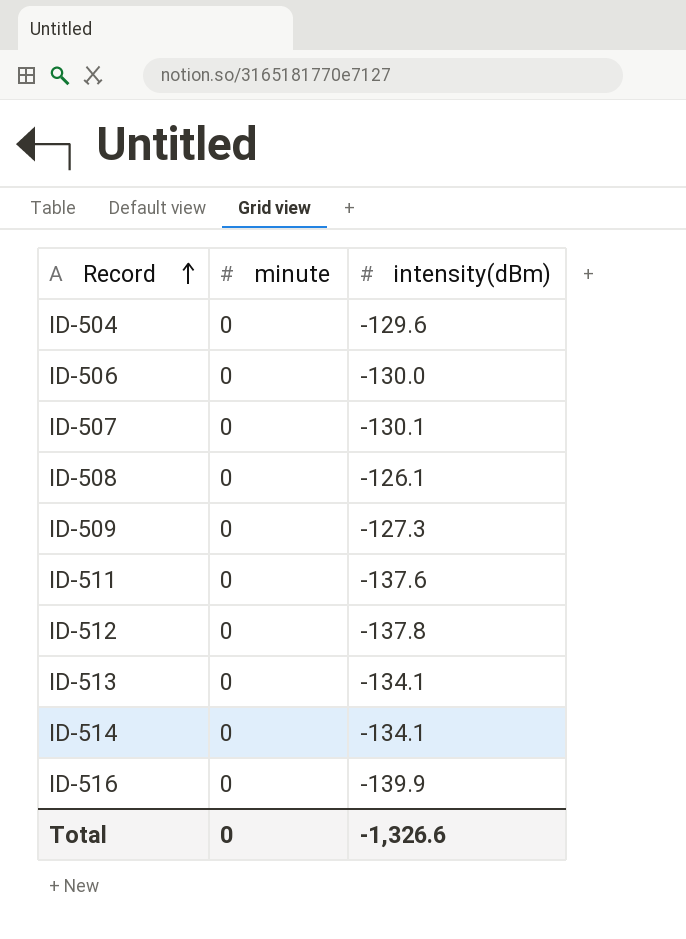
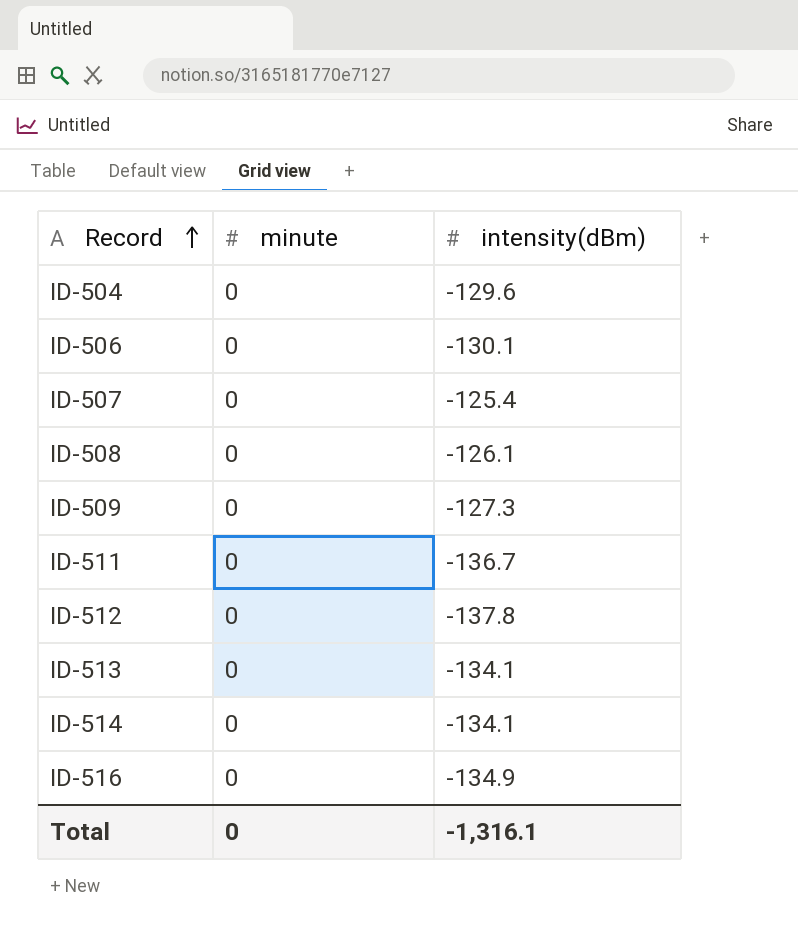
ID-506 | intensity(dBm): -130.0 -> -130.1
ID-507 | intensity(dBm): -130.1 -> -125.4
ID-511 | intensity(dBm): -137.6 -> -136.7
ID-516 | intensity(dBm): -139.9 -> -134.9
Total | intensity(dBm): -1,326.6 -> -1,316.1

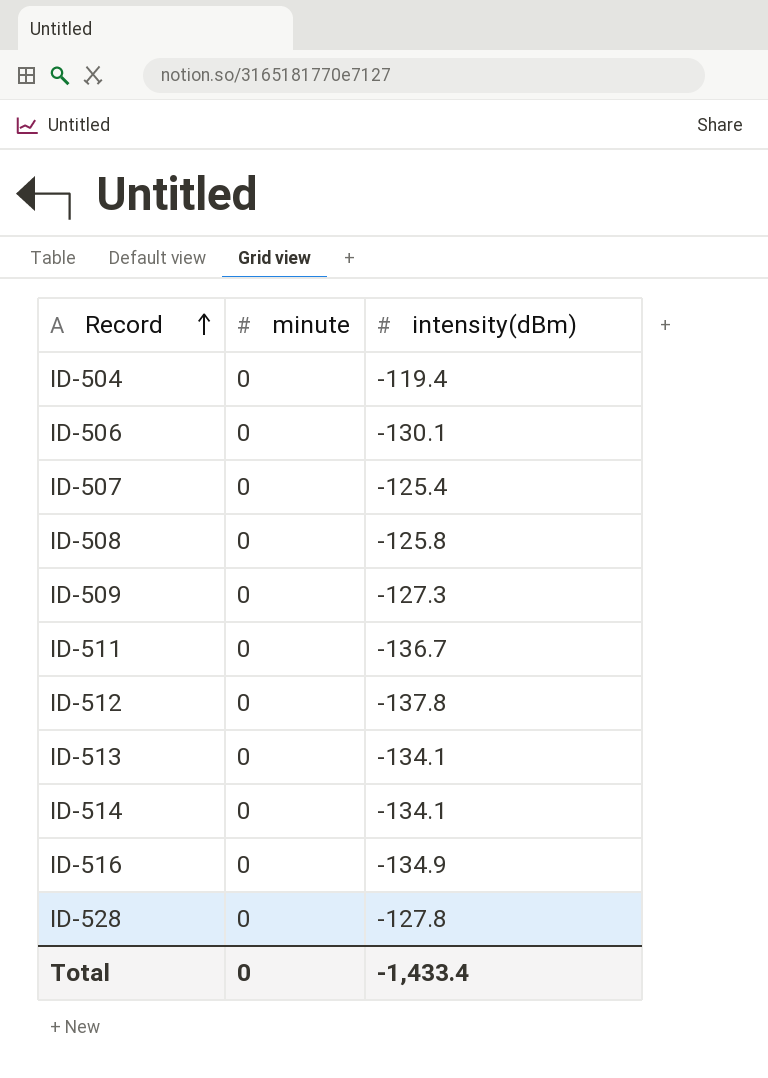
ID-504 | intensity(dBm): -129.6 -> -119.4
ID-508 | intensity(dBm): -126.1 -> -125.8
row ID-528: none -> 0 | -127.8
Total | intensity(dBm): -1,316.1 -> -1,433.4

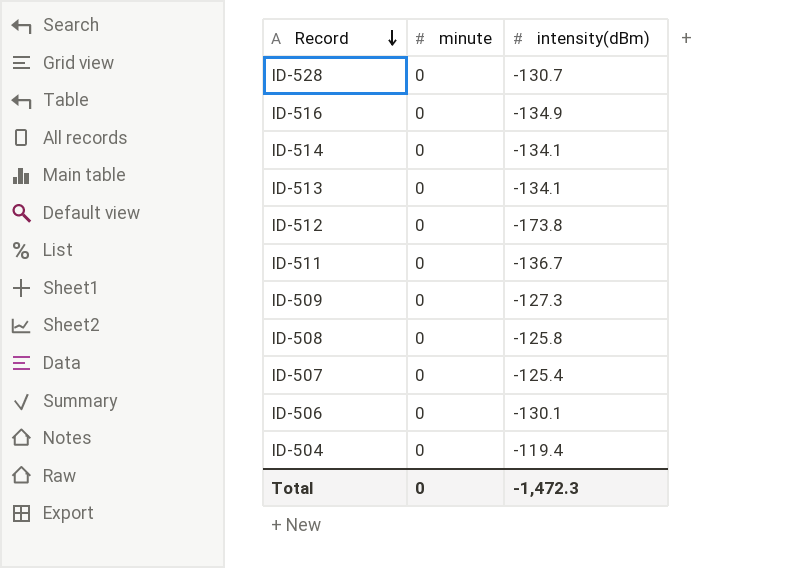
row order: Record ascending -> Record descending
ID-528 | intensity(dBm): -127.8 -> -130.7
ID-512 | intensity(dBm): -137.8 -> -173.8
Total | intensity(dBm): -1,433.4 -> -1,472.3

